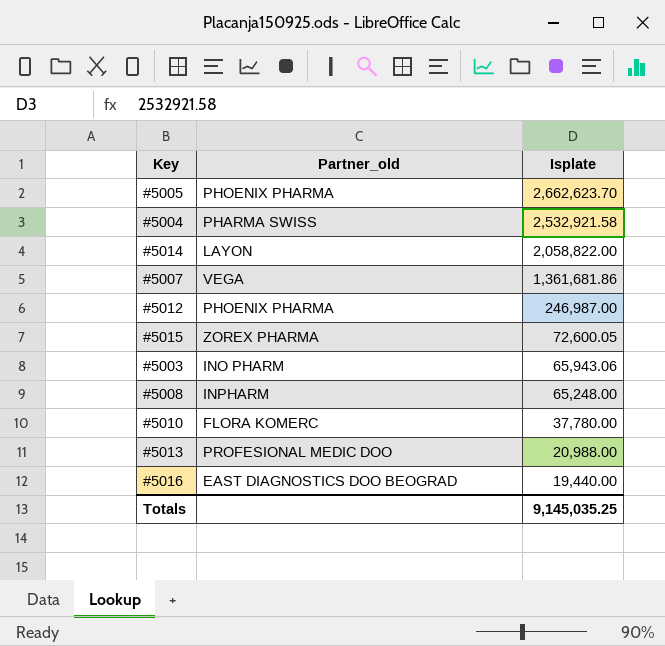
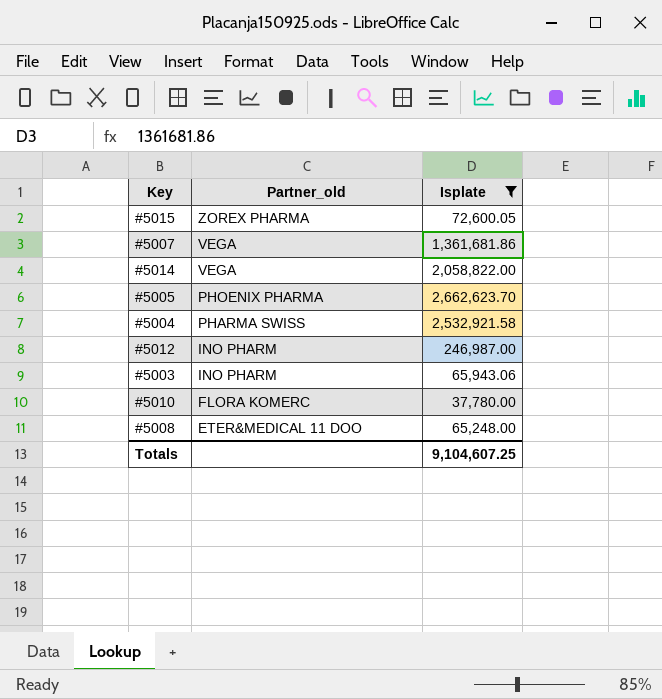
filter: none -> Isplate >= 37,780.00
row order: Isplate descending -> Partner_old descending
#5014 | Partner_old: LAYON -> VEGA
#5012 | Partner_old: PHOENIX PHARMA -> INO PHARM
#5008 | Partner_old: INPHARM -> ETER&MEDICAL 11 DOO
Totals | Isplate: 9,145,035.25 -> 9,104,607.25

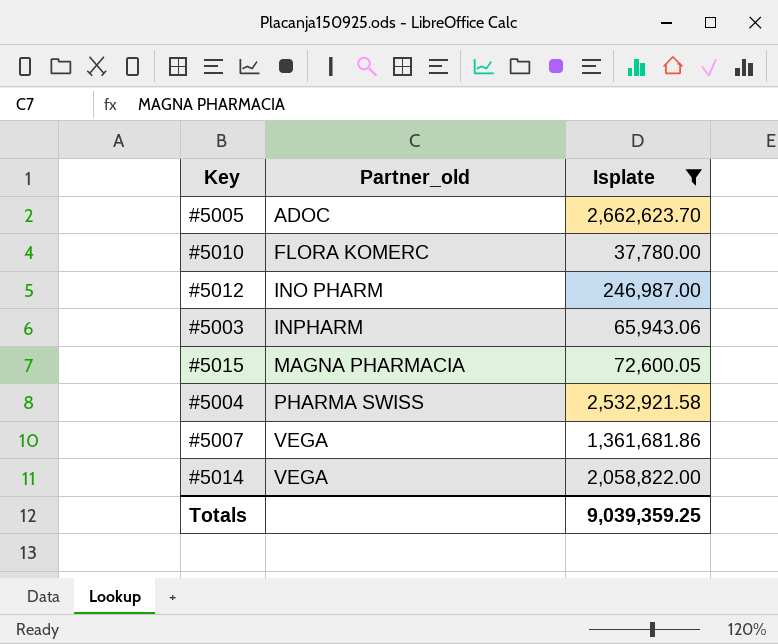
row order: Partner_old descending -> Partner_old ascending
row #5008: ETER&MEDICAL 11 DOO | 65,248.00 -> none
#5005 | Partner_old: PHOENIX PHARMA -> ADOC
#5003 | Partner_old: INO PHARM -> INPHARM
#5015 | Partner_old: ZOREX PHARMA -> MAGNA PHARMACIA
Totals | Isplate: 9,104,607.25 -> 9,039,359.25

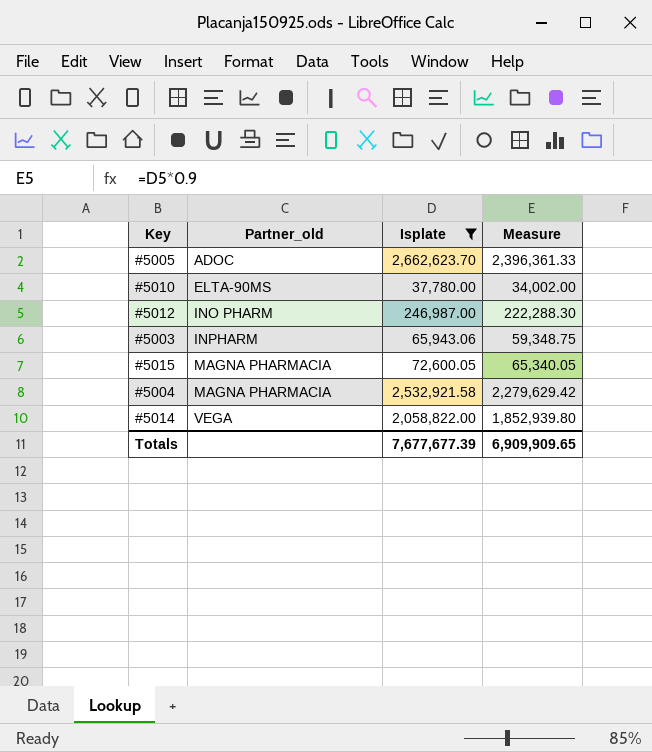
column Measure | formula: none -> [Isplate] * 0.9
row #5007: VEGA | 1,361,681.86 -> none
#5010 | Partner_old: FLORA KOMERC -> ELTA-90MS
#5004 | Partner_old: PHARMA SWISS -> MAGNA PHARMACIA
Totals | Isplate: 9,039,359.25 -> 7,677,677.39

